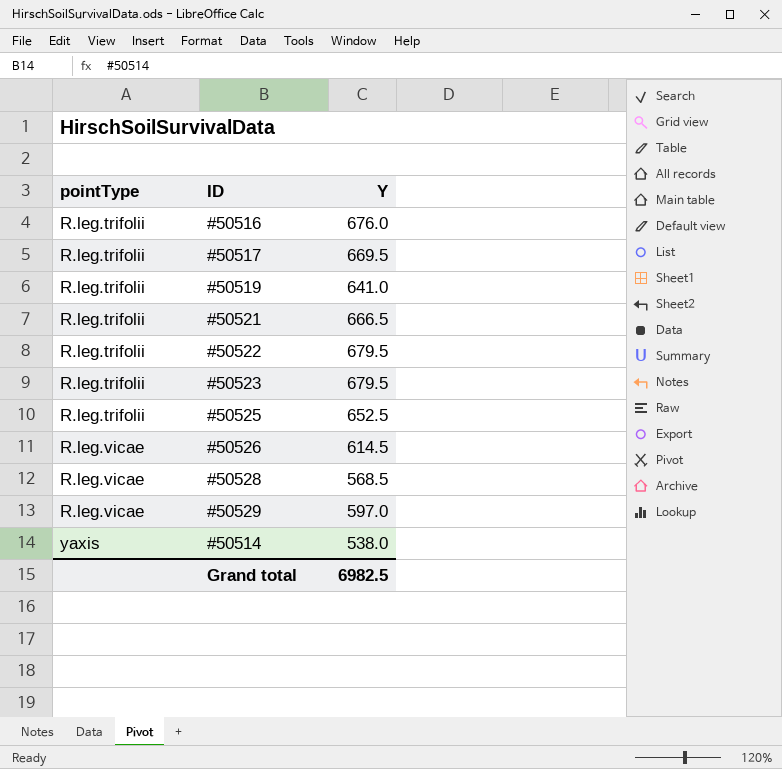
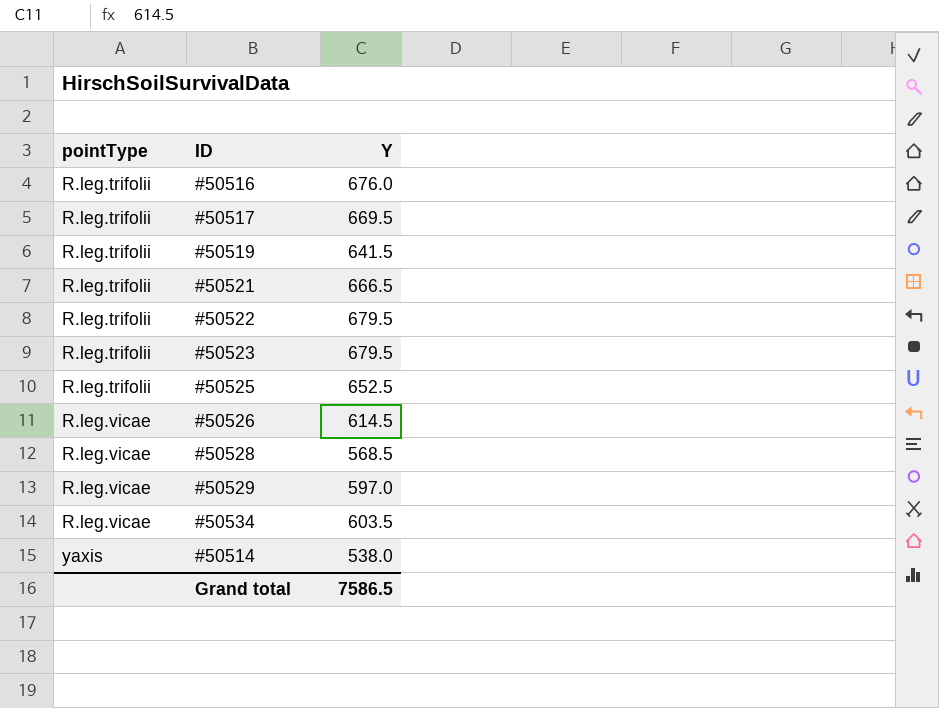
#50519 | Y: 641.0 -> 641.5
row #50534: none -> R.leg.vicae | 603.5
Grand total | Y: 6982.5 -> 7586.5

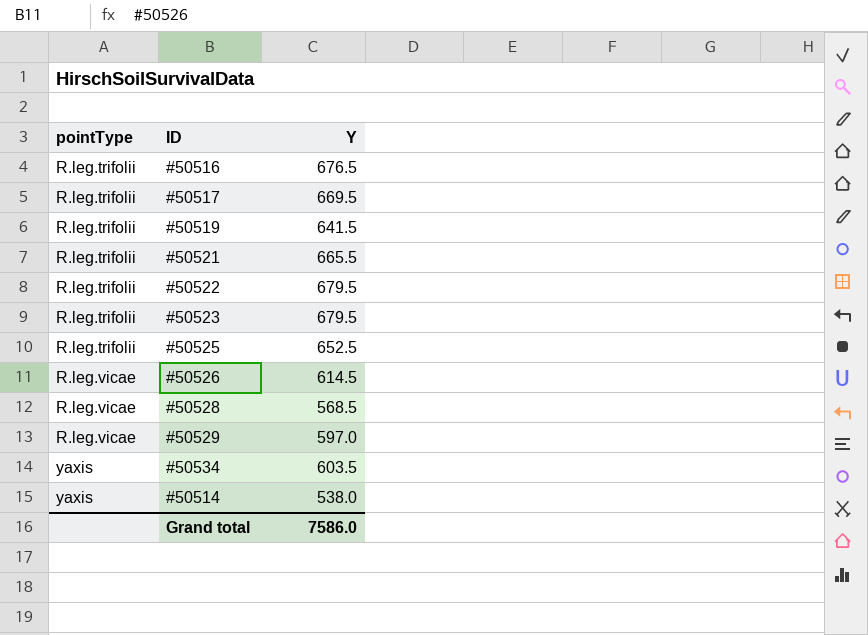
#50516 | Y: 676.0 -> 676.5
#50521 | Y: 666.5 -> 665.5
#50534 | pointType: R.leg.vicae -> yaxis
Grand total | Y: 7586.5 -> 7586.0

